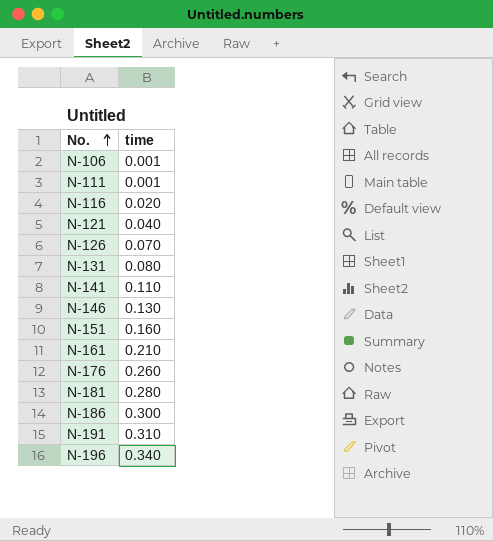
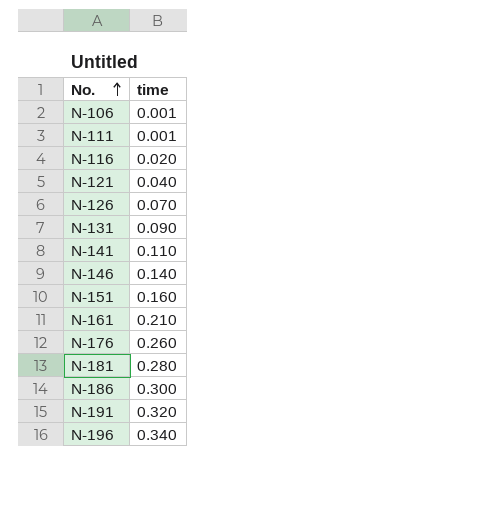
N-131 | time: 0.080 -> 0.090
N-146 | time: 0.130 -> 0.140
N-191 | time: 0.310 -> 0.320

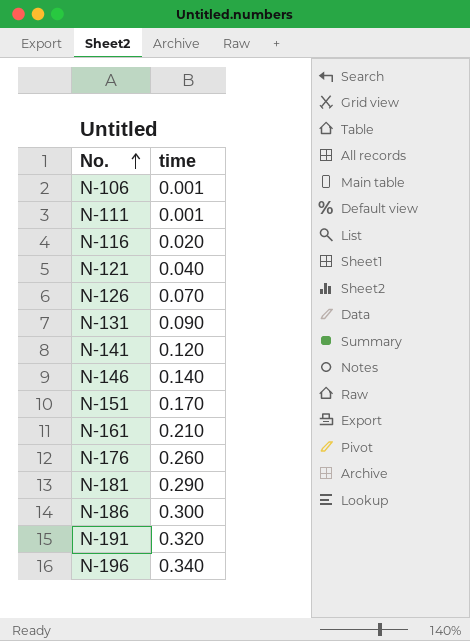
N-141 | time: 0.110 -> 0.120
N-151 | time: 0.160 -> 0.170
N-181 | time: 0.280 -> 0.290

